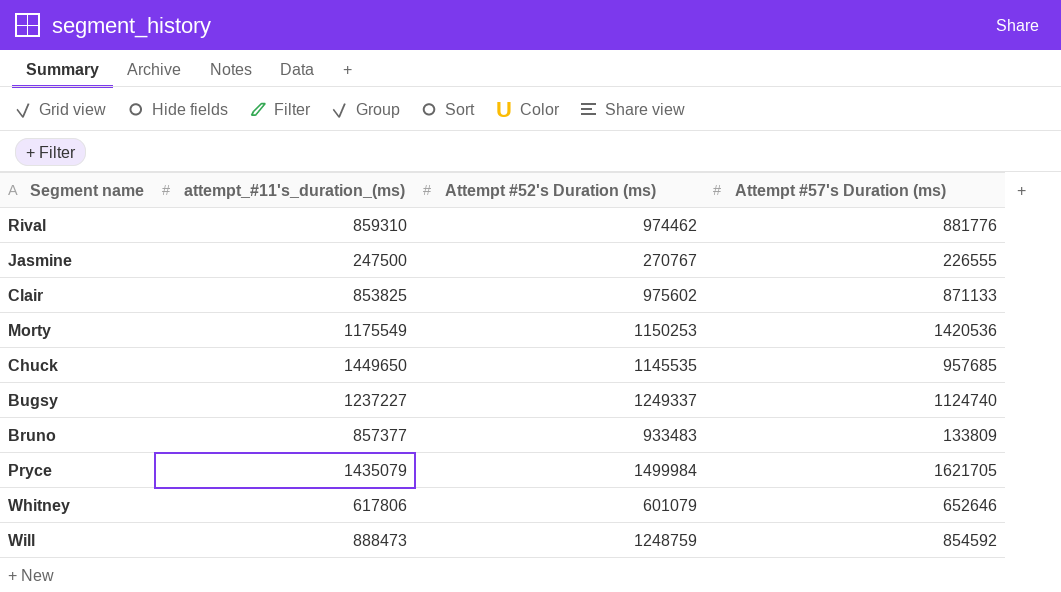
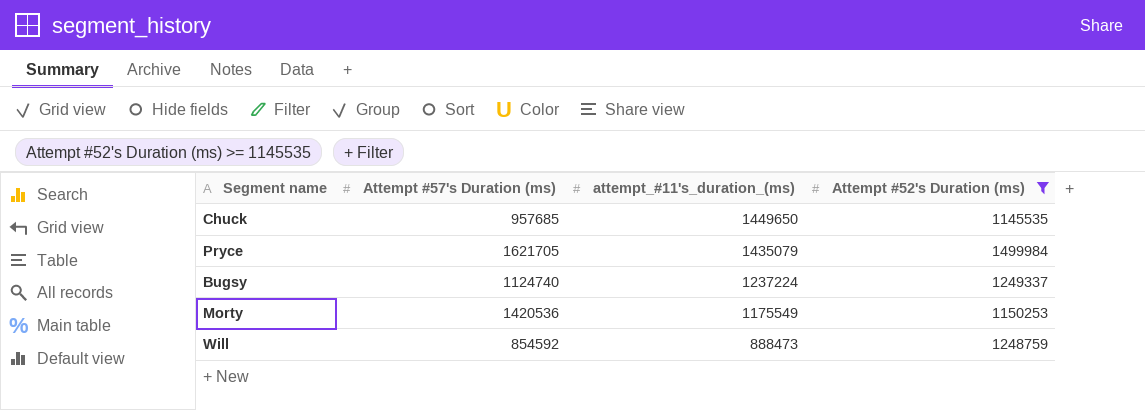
filter: none -> Attempt #52's Duration (ms) >= 1145535
row order: none -> attempt_#11's_duration_(ms) descending
column Attempt #57's Duration (ms) | position: 4 -> 2
Bugsy | attempt_#11's_duration_(ms): 1237227 -> 1237224

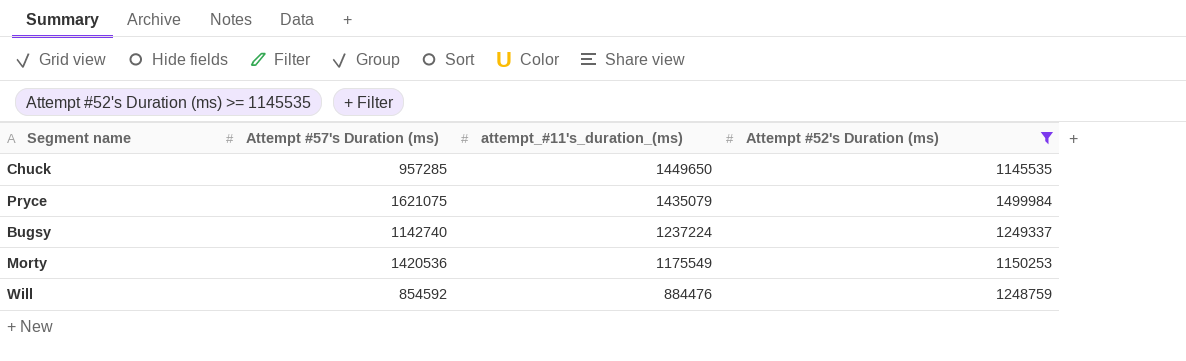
Chuck | Attempt #57's Duration (ms): 957685 -> 957285
Pryce | Attempt #57's Duration (ms): 1621705 -> 1621075
Bugsy | Attempt #57's Duration (ms): 1124740 -> 1142740
Will | attempt_#11's_duration_(ms): 888473 -> 884476

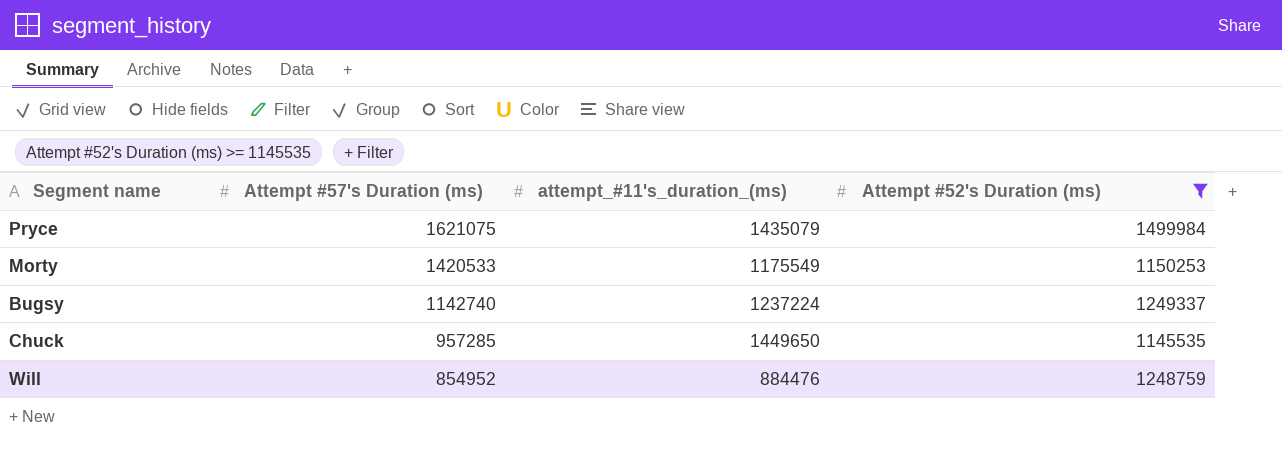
row order: attempt_#11's_duration_(ms) descending -> Attempt #57's Duration (ms) descending
Morty | Attempt #57's Duration (ms): 1420536 -> 1420533
Will | Attempt #57's Duration (ms): 854592 -> 854952

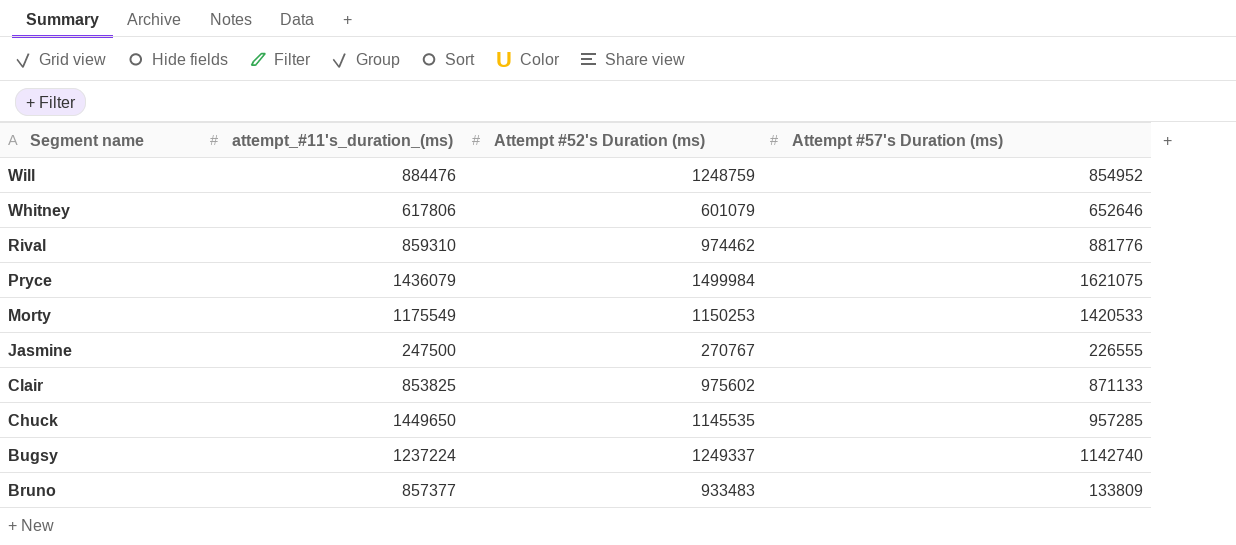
filter: Attempt #52's Duration (ms) >= 1145535 -> none
row order: Attempt #57's Duration (ms) descending -> Segment name descending
column Attempt #57's Duration (ms) | position: 2 -> 4
Pryce | attempt_#11's_duration_(ms): 1435079 -> 1436079

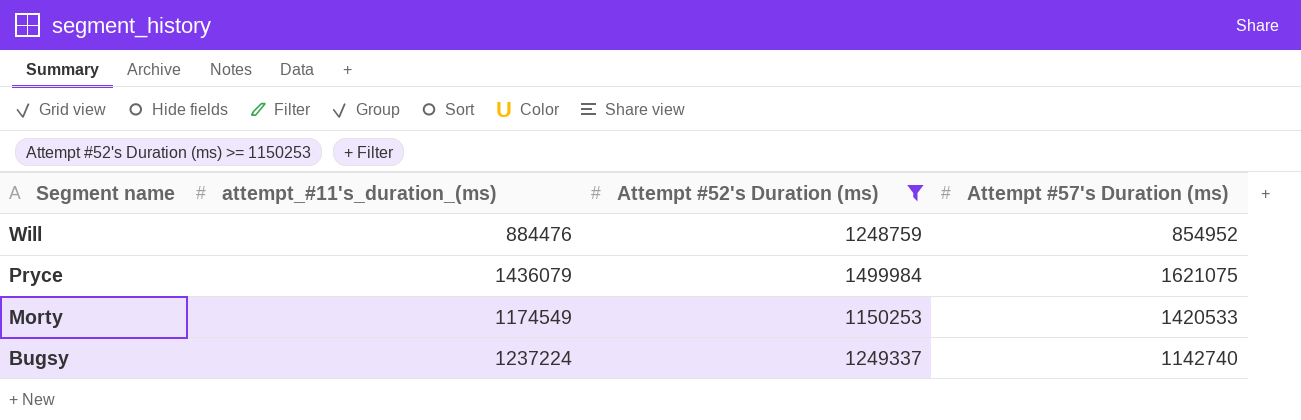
filter: none -> Attempt #52's Duration (ms) >= 1150253
Morty | attempt_#11's_duration_(ms): 1175549 -> 1174549

